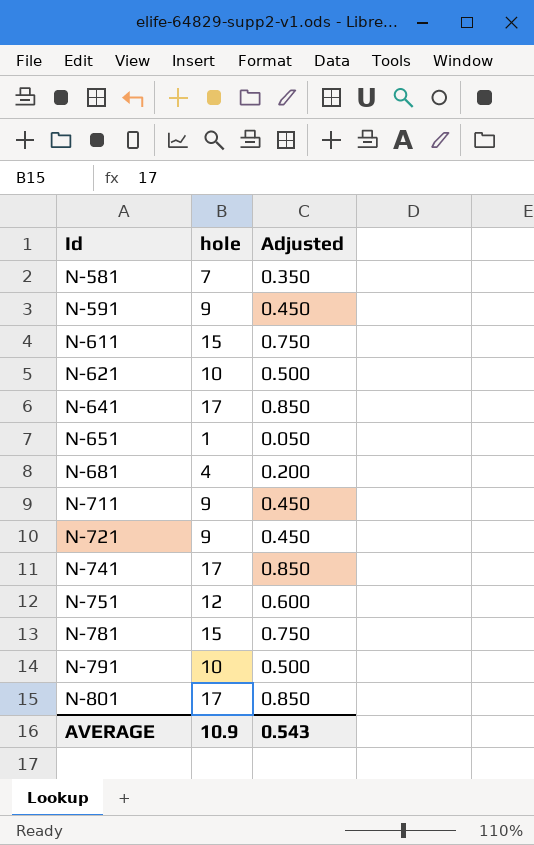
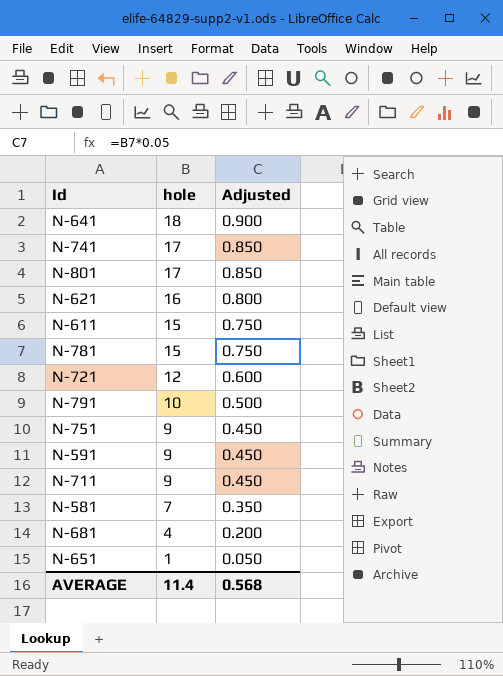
row order: Id ascending -> hole descending
N-641 | hole: 17 -> 18
N-641 | Adjusted: 0.850 -> 0.900
N-621 | hole: 10 -> 16
N-621 | Adjusted: 0.500 -> 0.800
N-721 | hole: 9 -> 12
N-721 | Adjusted: 0.450 -> 0.600
N-751 | hole: 12 -> 9
N-751 | Adjusted: 0.600 -> 0.450
AVERAGE | hole: 10.9 -> 11.4
AVERAGE | Adjusted: 0.543 -> 0.568

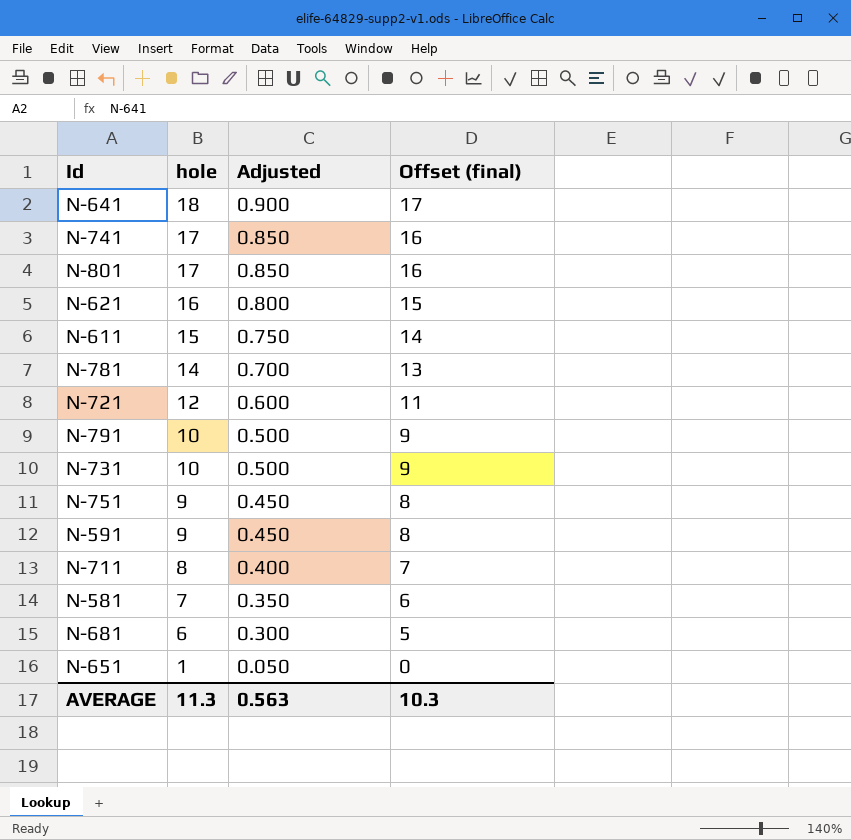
column Offset (final) | formula: none -> [hole] - 1
N-781 | hole: 15 -> 14
N-781 | Adjusted: 0.750 -> 0.700
row N-731: none -> 10 | 0.500 | 9
N-711 | hole: 9 -> 8
N-711 | Adjusted: 0.450 -> 0.400
N-681 | hole: 4 -> 6
N-681 | Adjusted: 0.200 -> 0.300
AVERAGE | hole: 11.4 -> 11.3
AVERAGE | Adjusted: 0.568 -> 0.563

